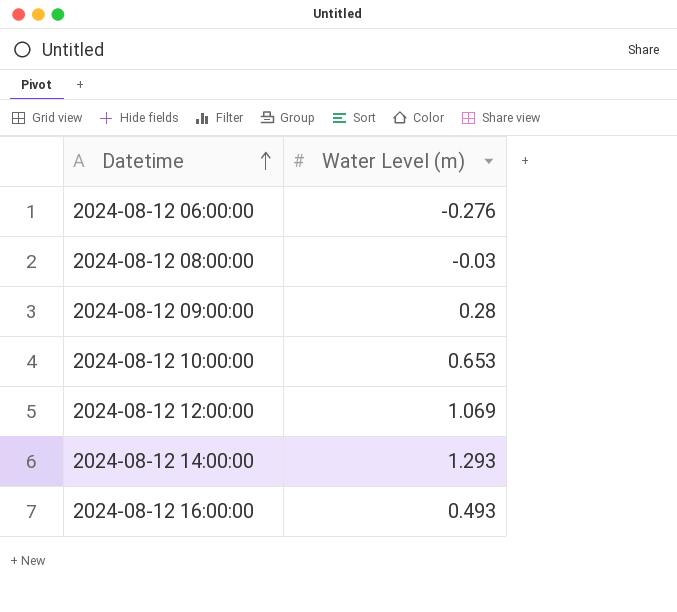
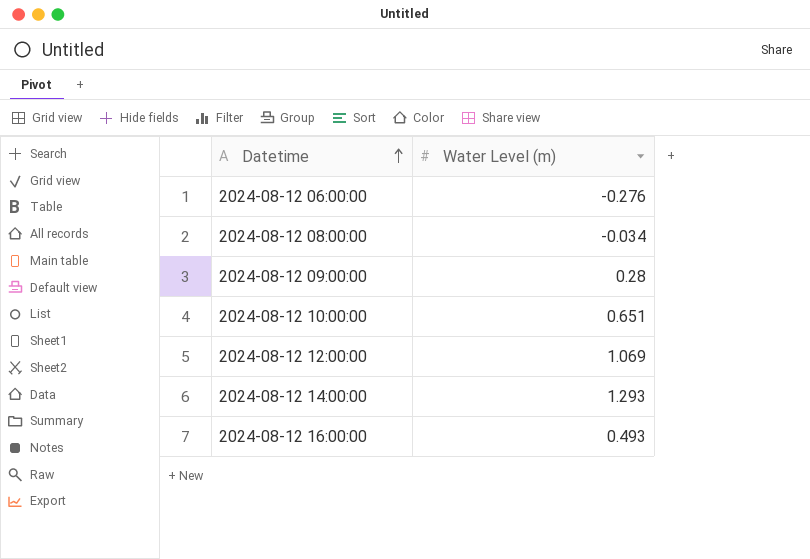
2024-08-12 08:00:00 | Water Level (m): -0.03 -> -0.034
2024-08-12 10:00:00 | Water Level (m): 0.653 -> 0.651

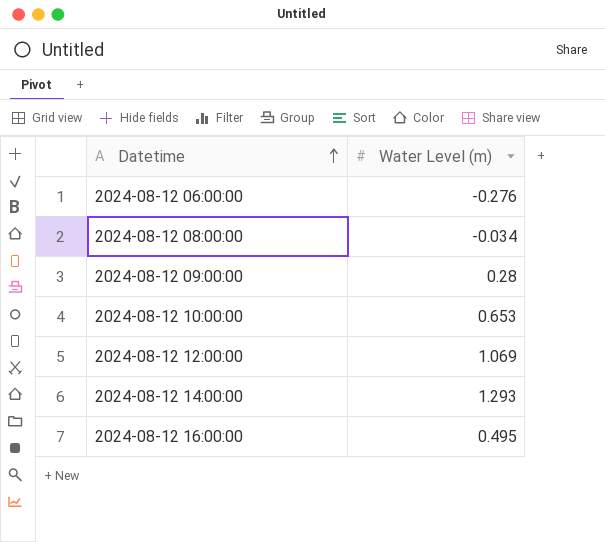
2024-08-12 10:00:00 | Water Level (m): 0.651 -> 0.653
2024-08-12 16:00:00 | Water Level (m): 0.493 -> 0.495

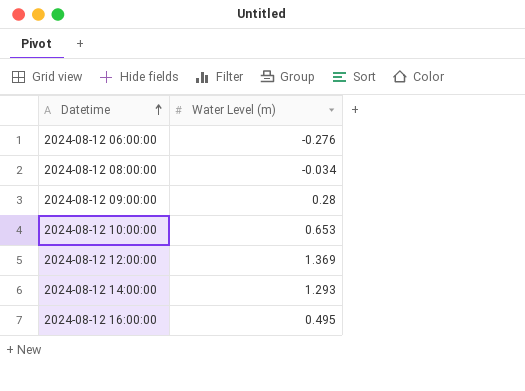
2024-08-12 12:00:00 | Water Level (m): 1.069 -> 1.369

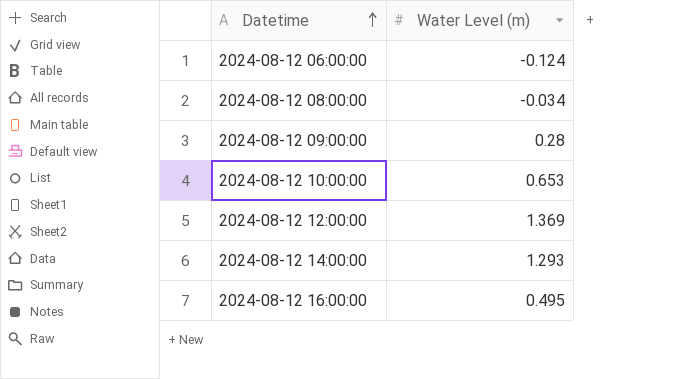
2024-08-12 06:00:00 | Water Level (m): -0.276 -> -0.124

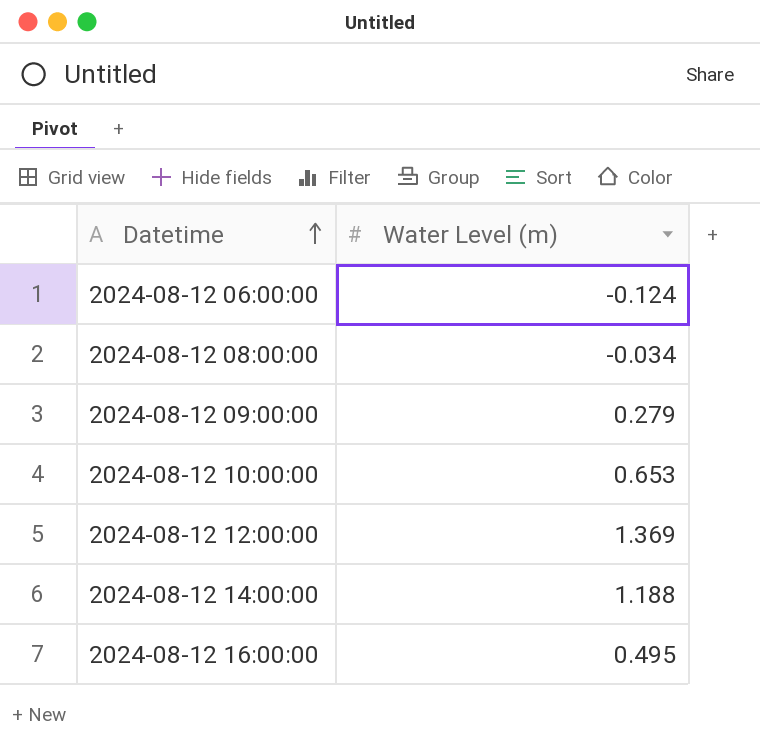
2024-08-12 09:00:00 | Water Level (m): 0.28 -> 0.279
2024-08-12 14:00:00 | Water Level (m): 1.293 -> 1.188

